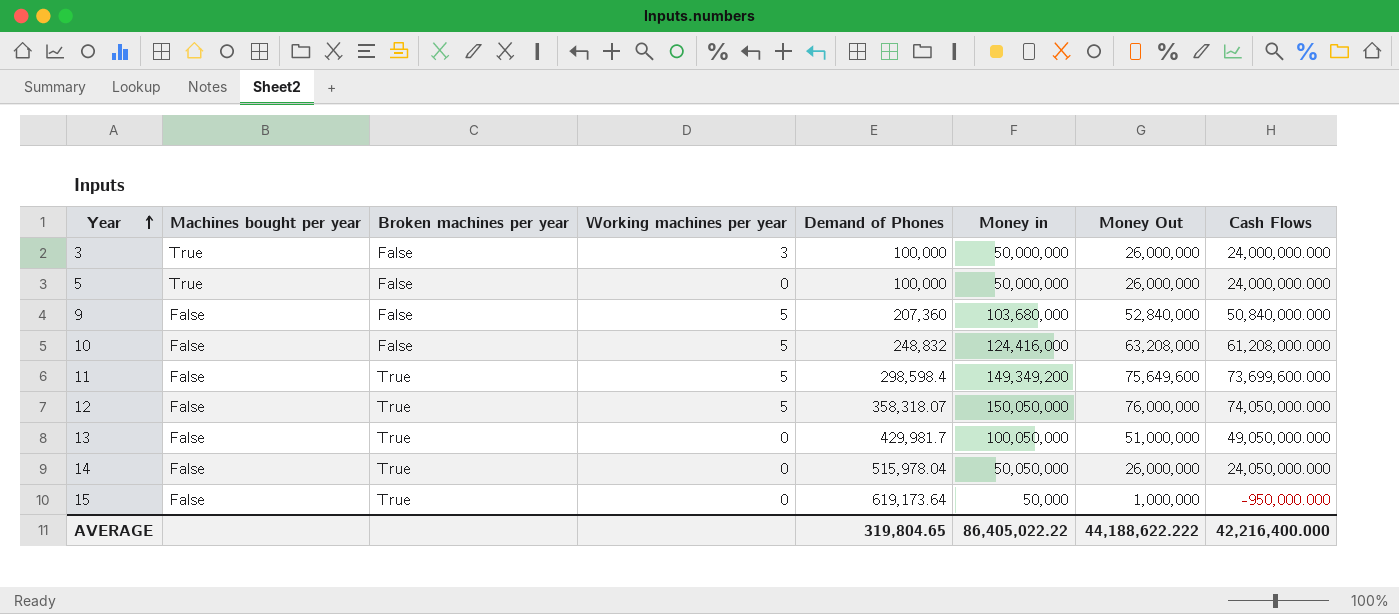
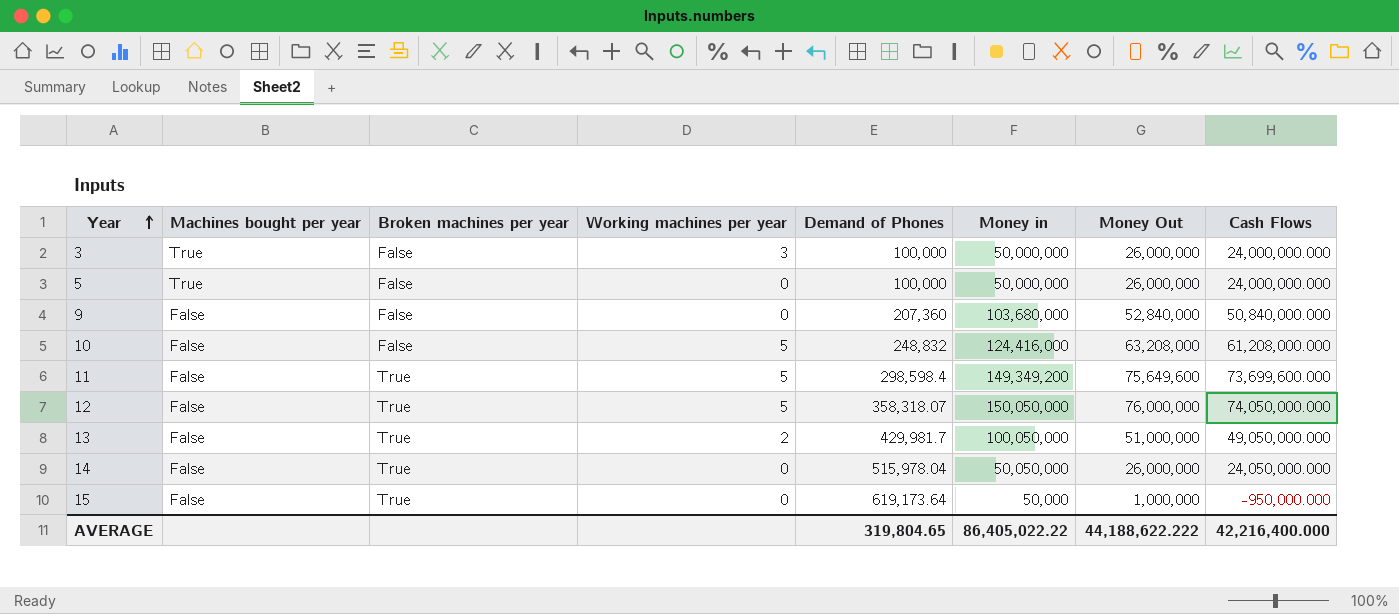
9 | Working machines per year: 5 -> 0
13 | Working machines per year: 0 -> 2

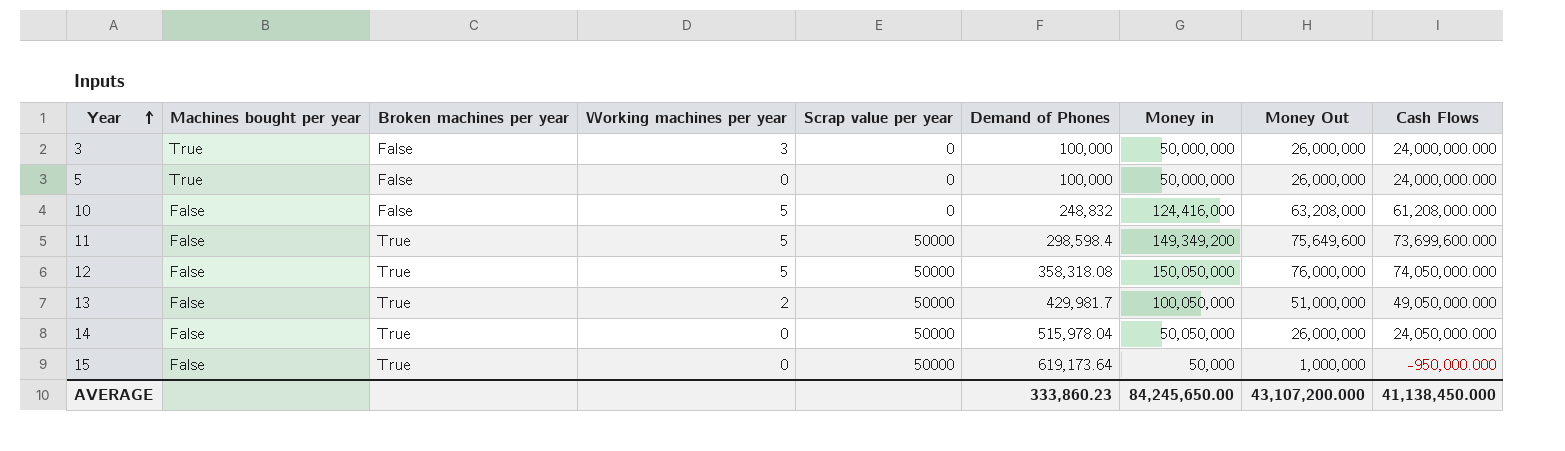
column Scrap value per year | position: none -> 5
row 9: False | False | 0 | 207,360 | 103,680,000 | 52,840,000 | 50,840,000.000 -> none
12 | Demand of Phones: 358,318.07 -> 358,318.08
AVERAGE | Demand of Phones: 319,804.65 -> 333,860.23
AVERAGE | Money in: 86,405,022.22 -> 84,245,650.00
AVERAGE | Money Out: 44,188,622.222 -> 43,107,200.000
AVERAGE | Cash Flows: 42,216,400.000 -> 41,138,450.000

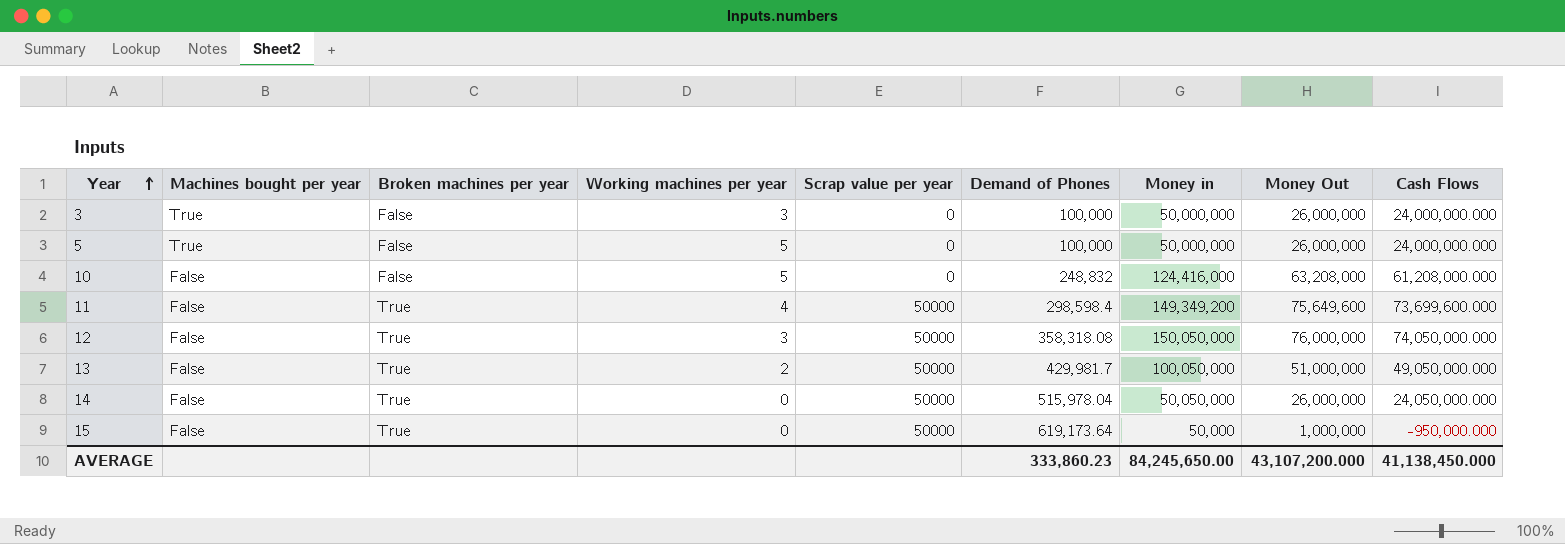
5 | Working machines per year: 0 -> 5
11 | Working machines per year: 5 -> 4
12 | Working machines per year: 5 -> 3

